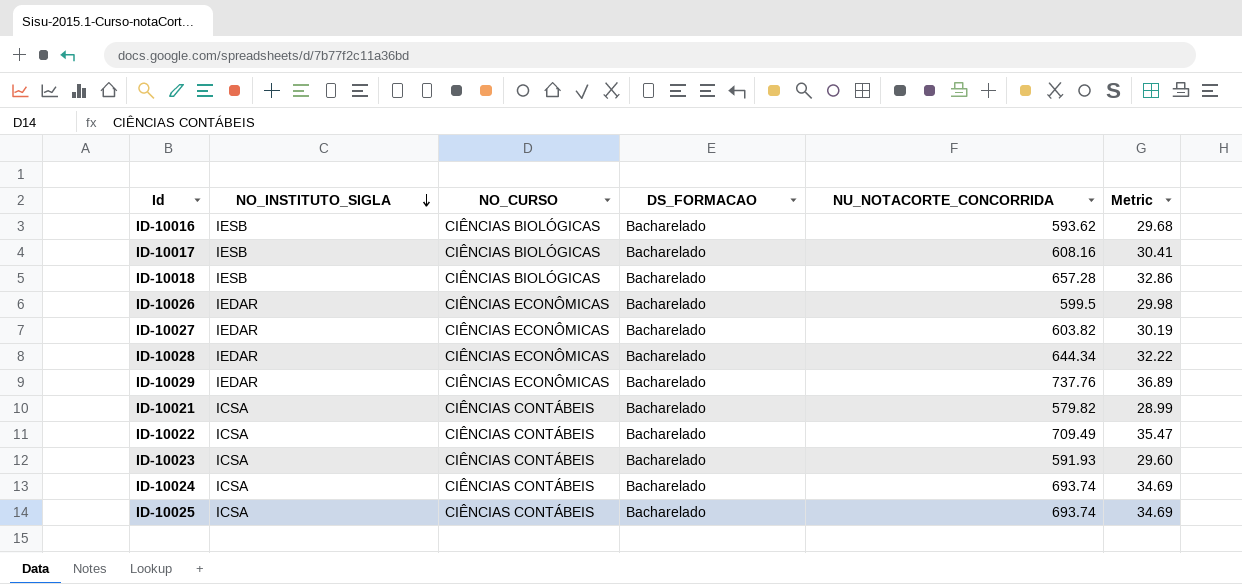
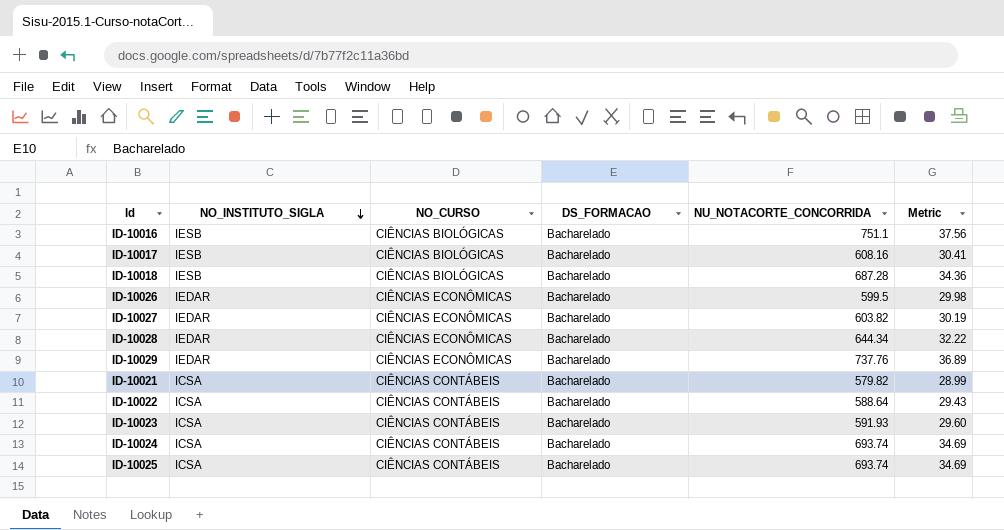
ID-10016 | NU_NOTACORTE_CONCORRIDA: 593.62 -> 751.1
ID-10016 | Metric: 29.68 -> 37.56
ID-10018 | NU_NOTACORTE_CONCORRIDA: 657.28 -> 687.28
ID-10018 | Metric: 32.86 -> 34.36
ID-10022 | NU_NOTACORTE_CONCORRIDA: 709.49 -> 588.64
ID-10022 | Metric: 35.47 -> 29.43

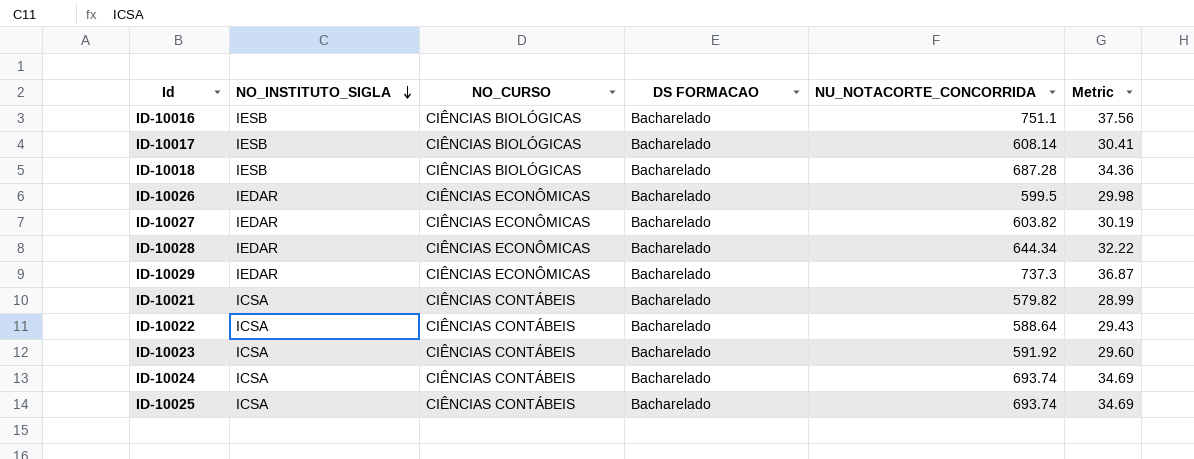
column name: DS_FORMACAO -> DS FORMACAO
ID-10017 | NU_NOTACORTE_CONCORRIDA: 608.16 -> 608.14
ID-10029 | NU_NOTACORTE_CONCORRIDA: 737.76 -> 737.3
ID-10029 | Metric: 36.89 -> 36.87
ID-10023 | NU_NOTACORTE_CONCORRIDA: 591.93 -> 591.92

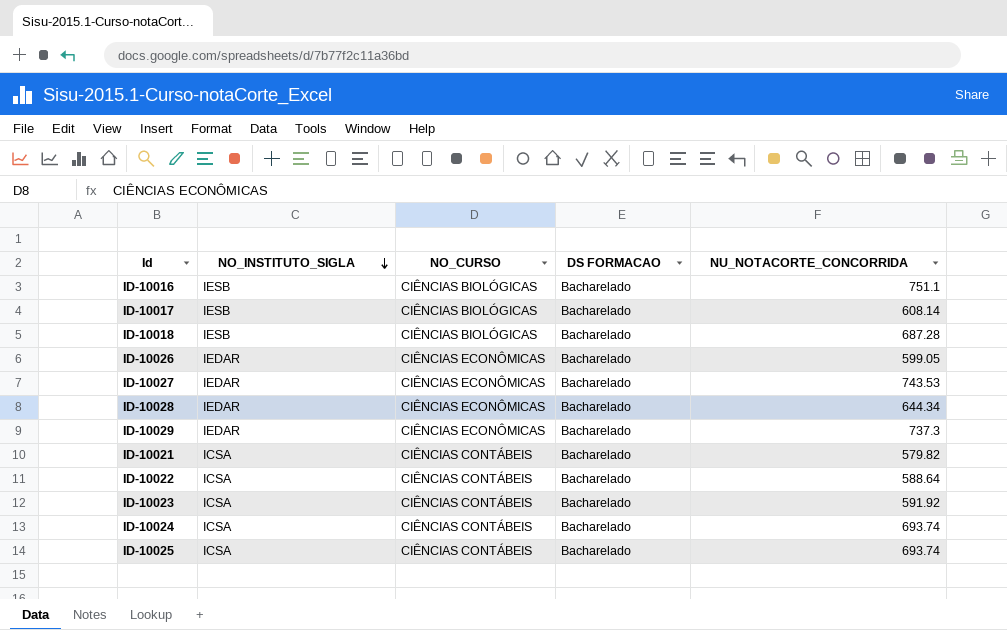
column Metric | formula: [NU_NOTACORTE_CONCORRIDA] * 0.05 -> none
ID-10026 | NU_NOTACORTE_CONCORRIDA: 599.5 -> 599.05
ID-10027 | NU_NOTACORTE_CONCORRIDA: 603.82 -> 743.53

